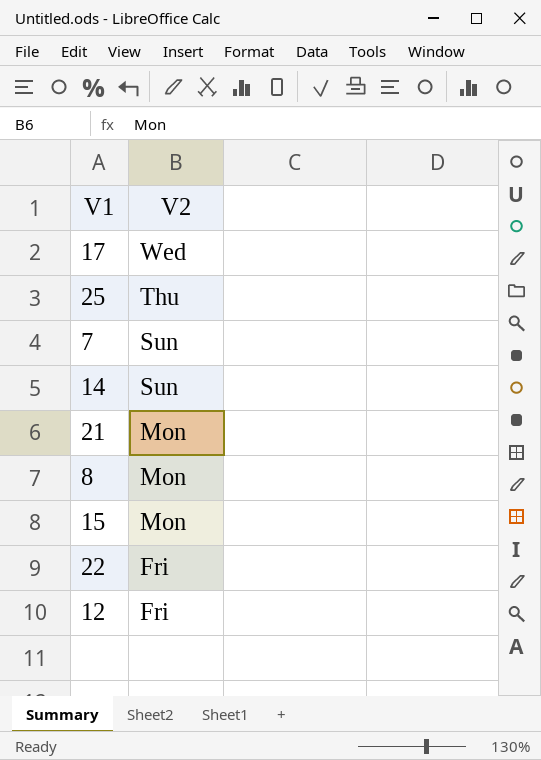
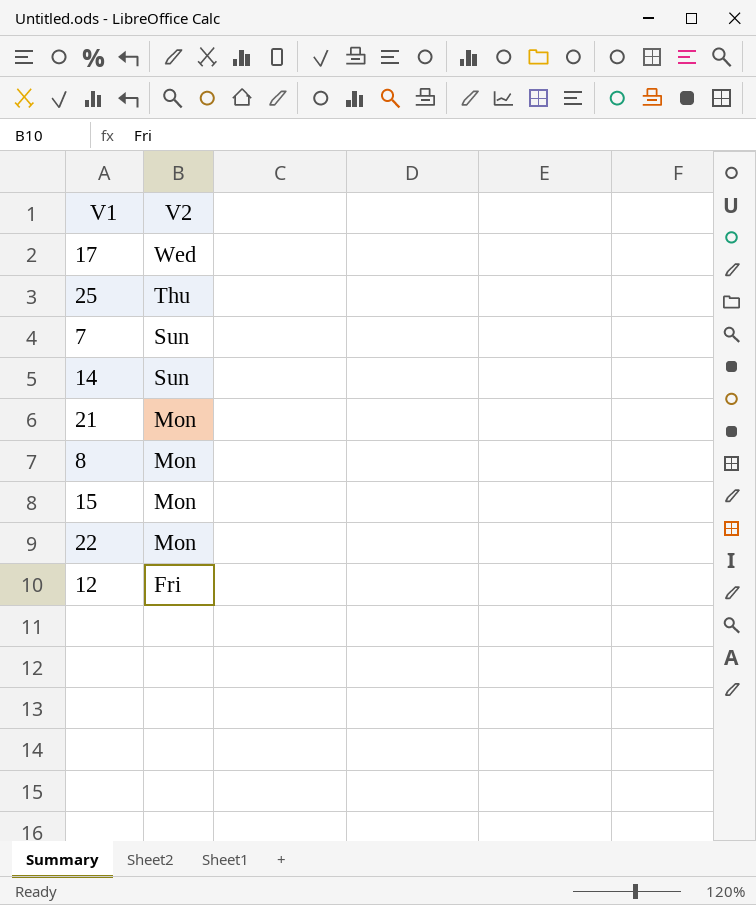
22 | V2: Fri -> Mon

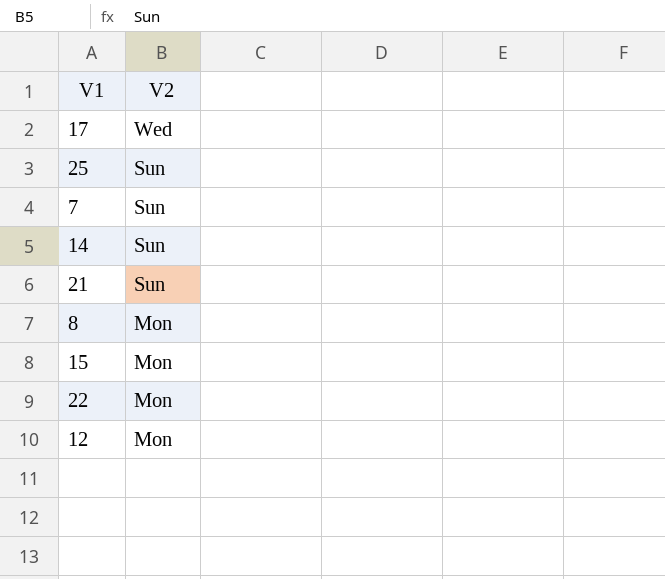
25 | V2: Thu -> Sun
21 | V2: Mon -> Sun
12 | V2: Fri -> Mon

